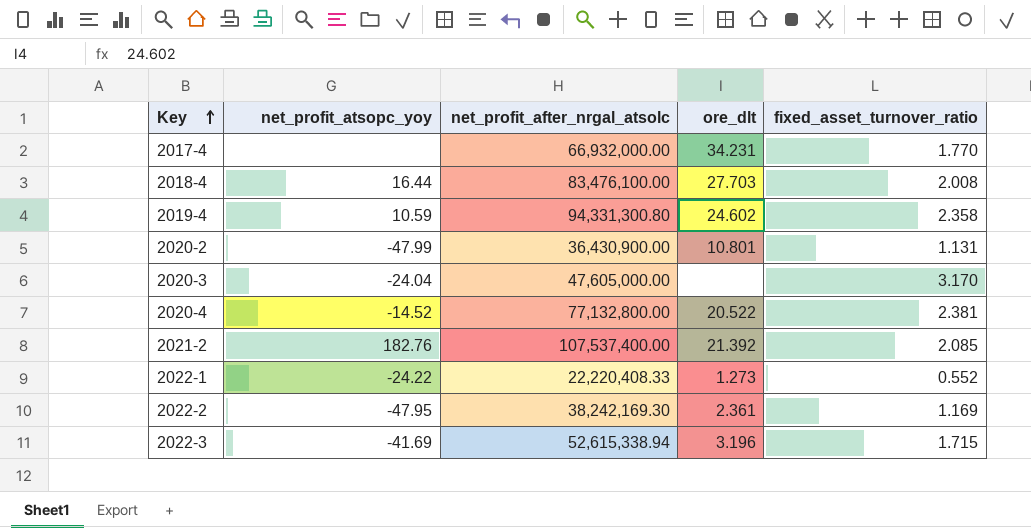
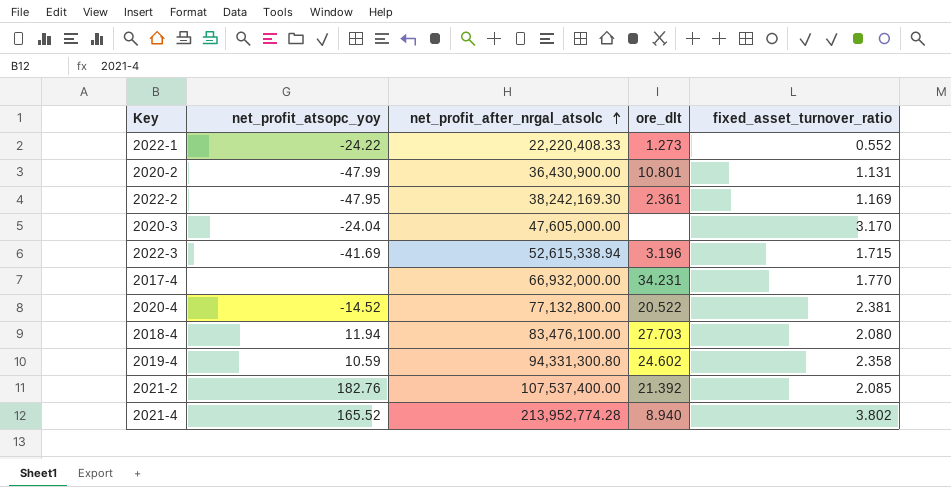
row order: Key ascending -> net_profit_after_nrgal_atsolc ascending
2018-4 | net_profit_atsopc_yoy: 16.44 -> 11.94
2018-4 | fixed_asset_turnover_ratio: 2.008 -> 2.080
row 2021-4: none -> 165.52 | 213,952,774.28 | 8.940 | 3.802

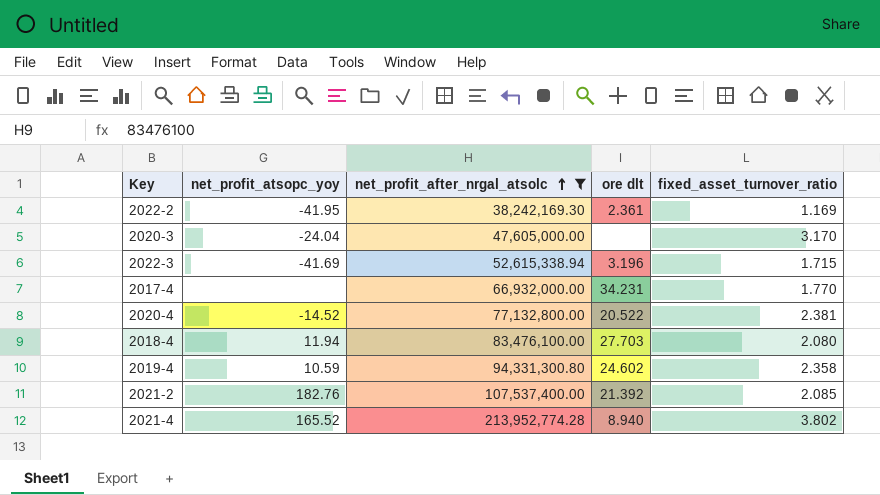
filter: none -> net_profit_after_nrgal_atsolc >= 38,242,169.30
column name: ore_dlt -> ore dlt
2022-2 | net_profit_atsopc_yoy: -47.95 -> -41.95

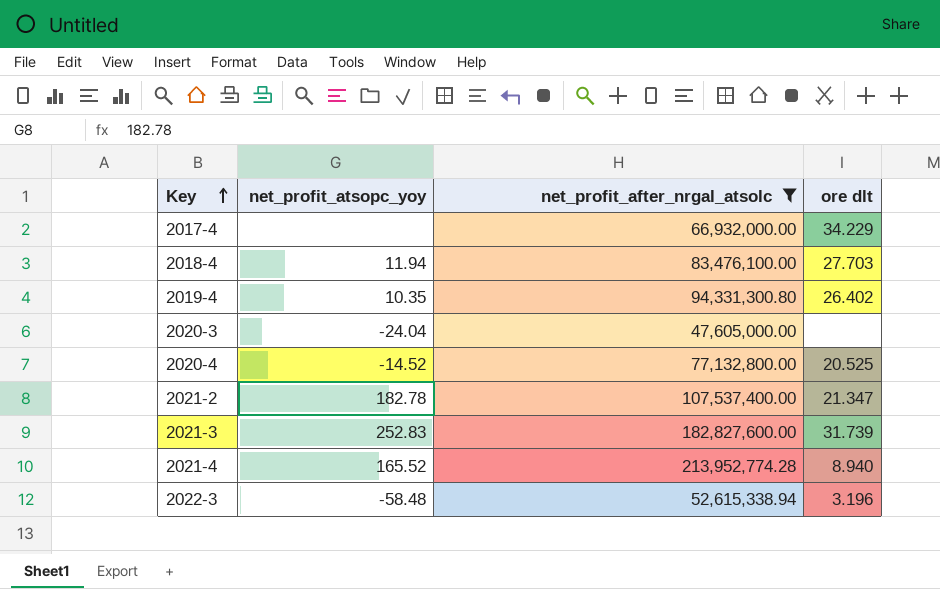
row order: net_profit_after_nrgal_atsolc ascending -> Key ascending
column fixed_asset_turnover_ratio | position: 5 -> none
row 2022-2: -41.95 | 38,242,169.30 | 2.361 | 1.169 -> none
2017-4 | ore dlt: 34.231 -> 34.229
2019-4 | net_profit_atsopc_yoy: 10.59 -> 10.35
2019-4 | ore dlt: 24.602 -> 26.402
2020-4 | ore dlt: 20.522 -> 20.525
2021-2 | net_profit_atsopc_yoy: 182.76 -> 182.78
2021-2 | ore dlt: 21.392 -> 21.347
row 2021-3: none -> 252.83 | 182,827,600.00 | 31.739
2022-3 | net_profit_atsopc_yoy: -41.69 -> -58.48

